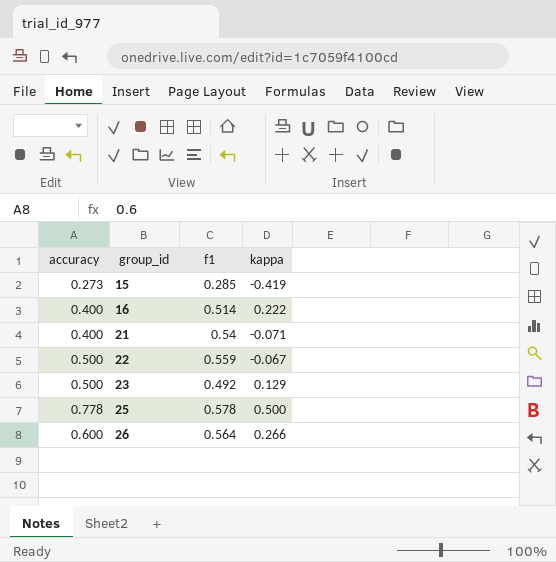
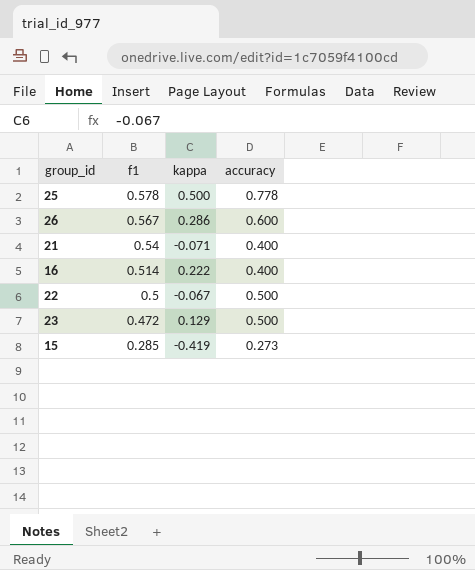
row order: group_id ascending -> f1 descending
column accuracy | position: 1 -> 4
26 | f1: 0.564 -> 0.567
26 | kappa: 0.266 -> 0.286
22 | f1: 0.559 -> 0.5
23 | f1: 0.492 -> 0.472

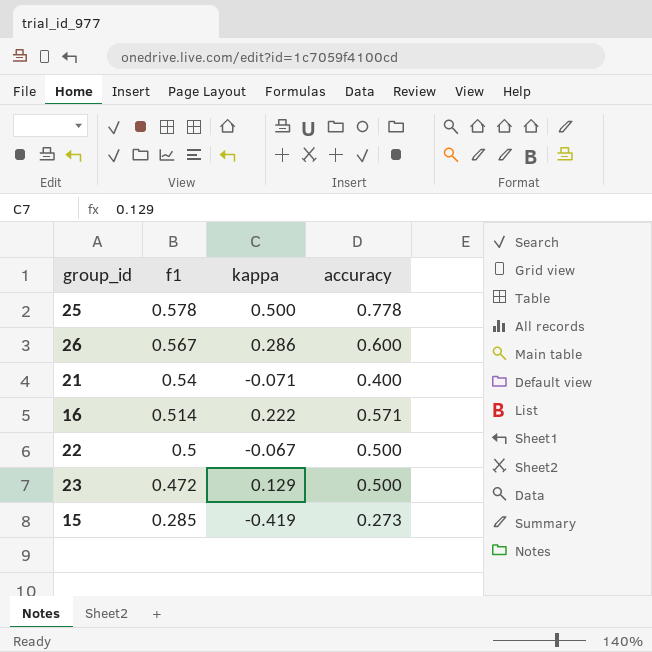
16 | accuracy: 0.400 -> 0.571

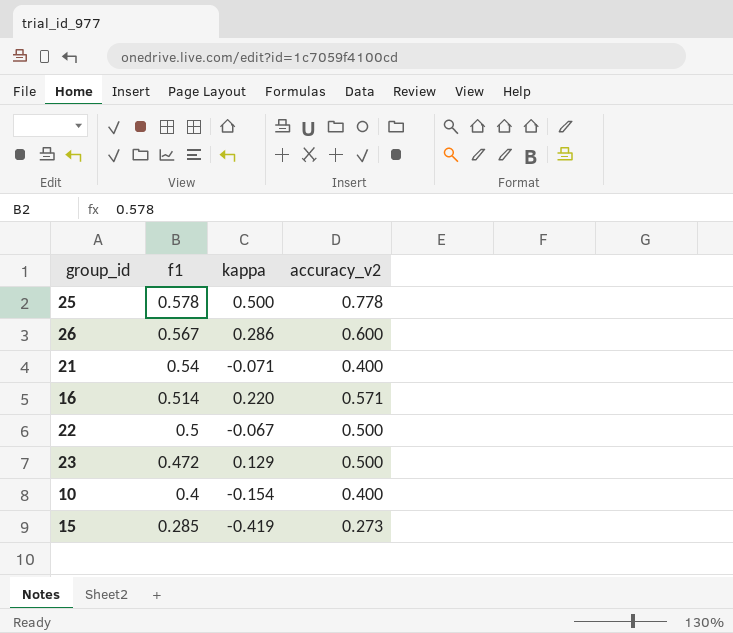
column name: accuracy -> accuracy_v2
16 | kappa: 0.222 -> 0.220
row 10: none -> 0.4 | -0.154 | 0.400

